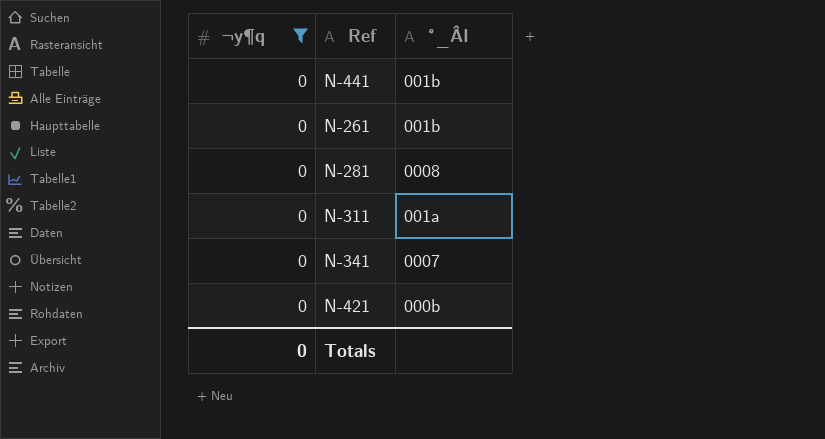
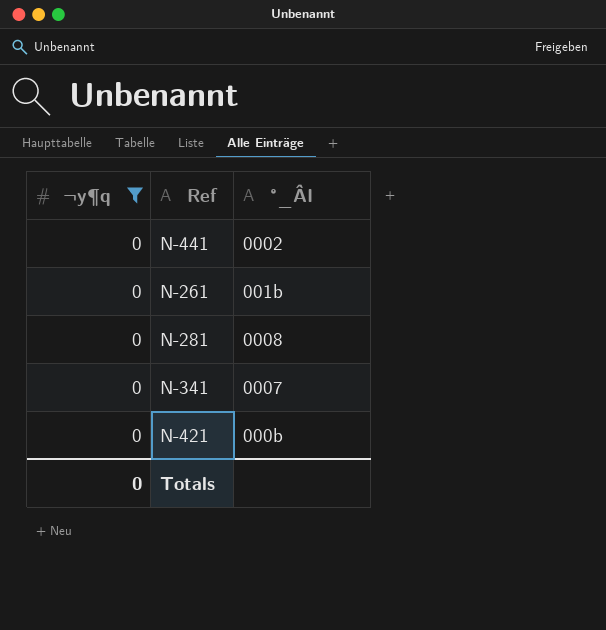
row N-311: 0 | 001a -> none
N-441 | °_ÂI: 001b -> 0002

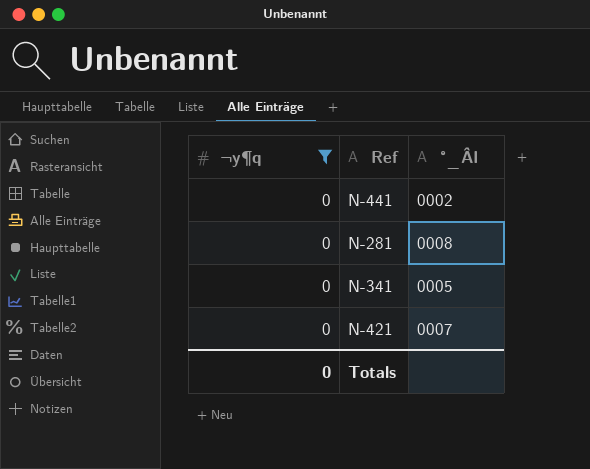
row N-261: 0 | 001b -> none
N-341 | °_ÂI: 0007 -> 0005
N-421 | °_ÂI: 000b -> 0007

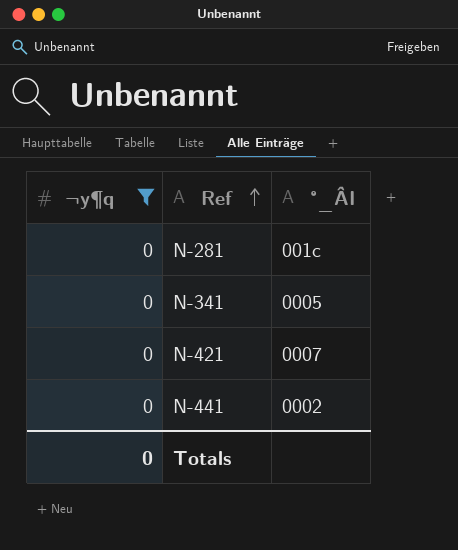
row order: none -> Ref ascending
N-281 | °_ÂI: 0008 -> 001c

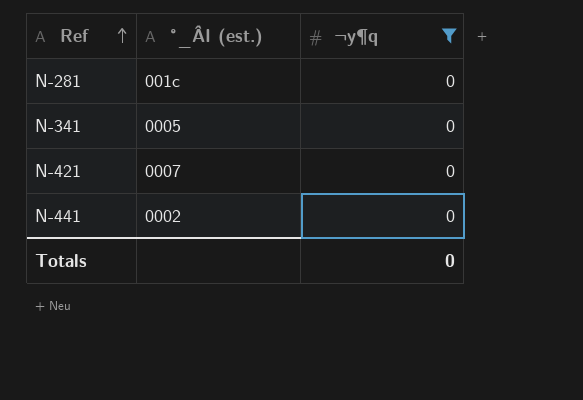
column name: °_ÂI -> °_ÂI (est.)
column ¬y¶q | position: 1 -> 3

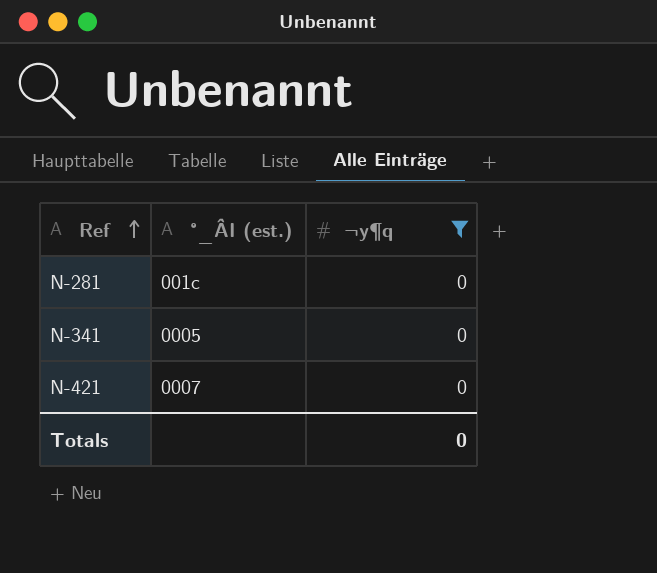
row N-441: 0002 | 0 -> none

